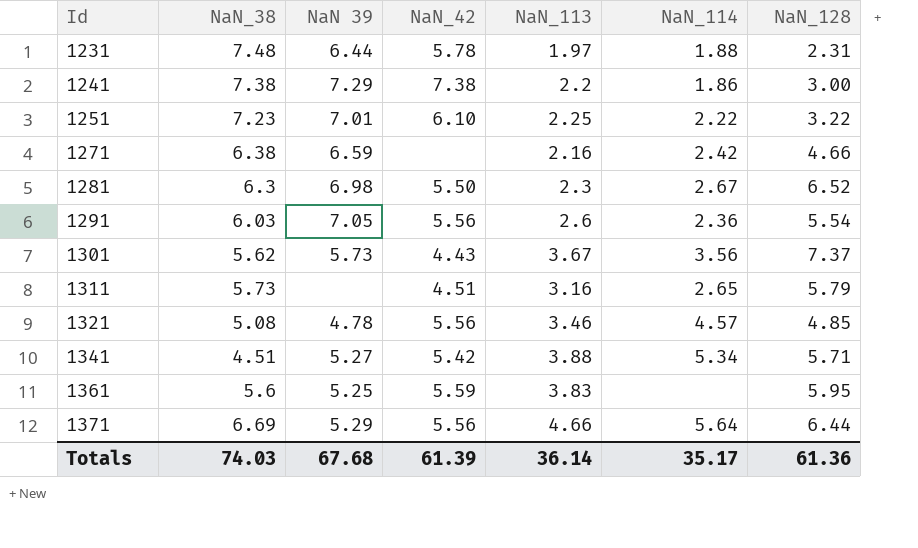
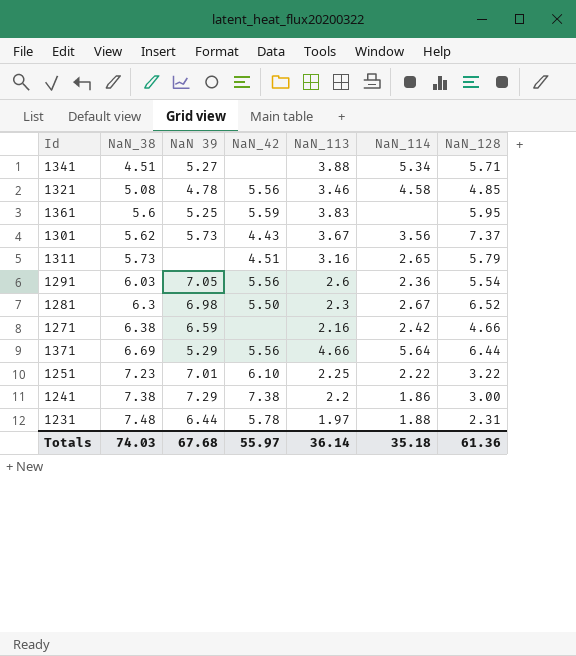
row order: Id ascending -> NaN_38 ascending
1341 | NaN_42: 5.42 -> none
1321 | NaN_114: 4.57 -> 4.58
Totals | NaN_42: 61.39 -> 55.97
Totals | NaN_114: 35.17 -> 35.18

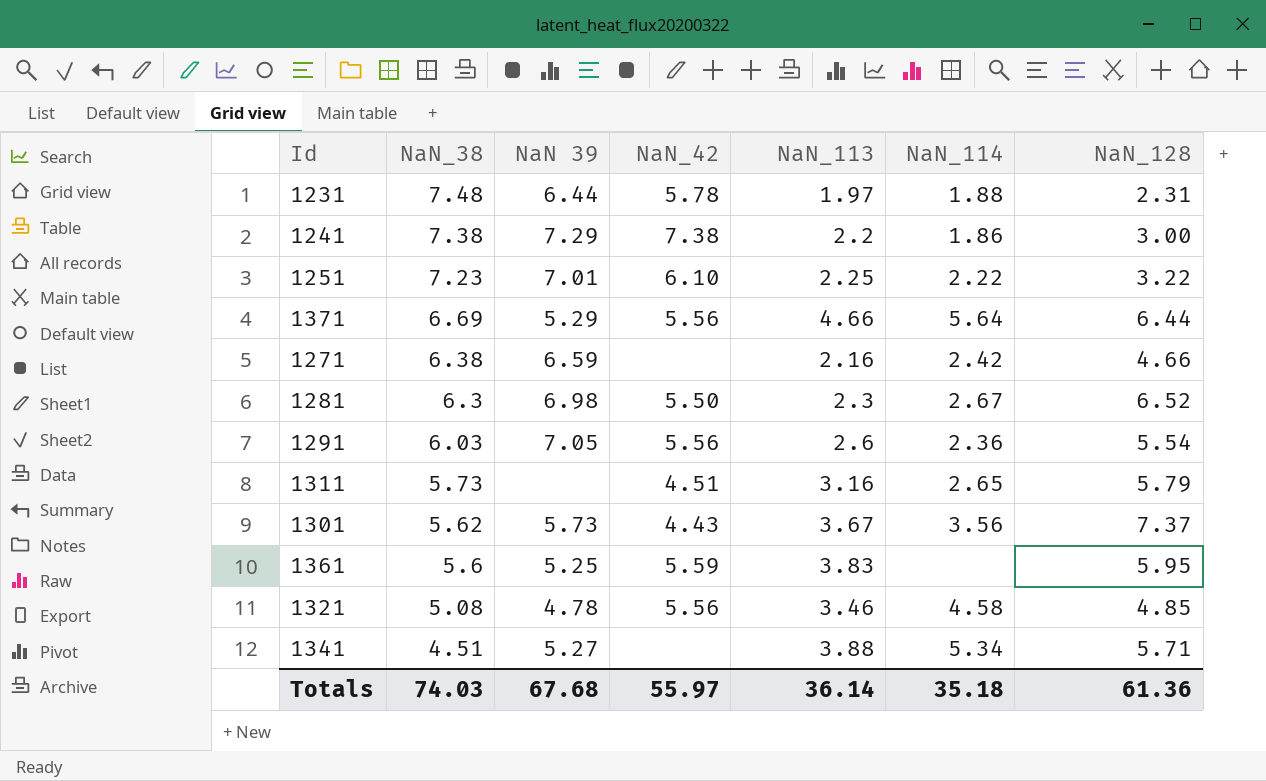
row order: NaN_38 ascending -> NaN_38 descending

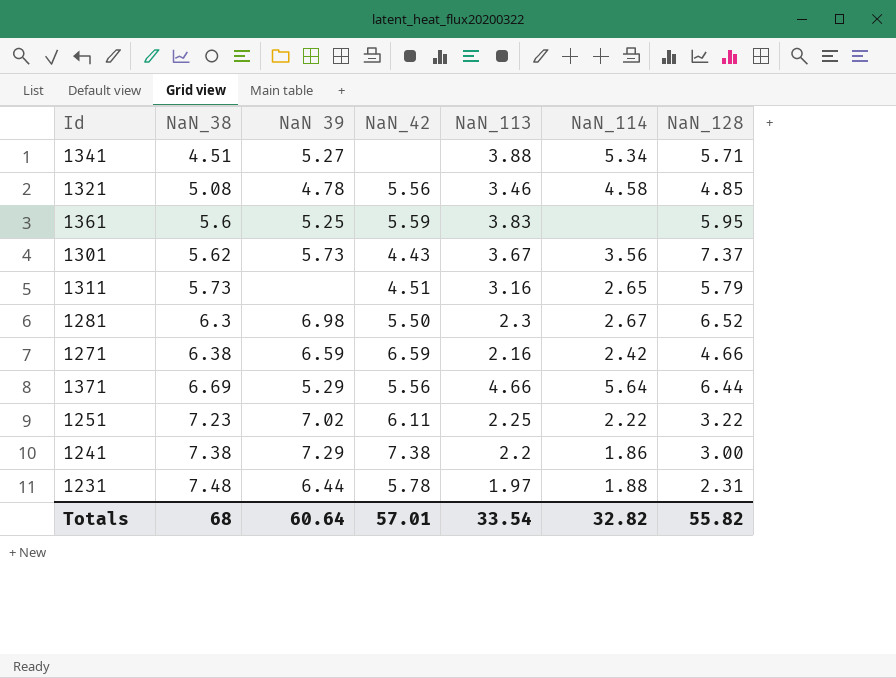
row order: NaN_38 descending -> NaN_38 ascending
row 1291: 6.03 | 7.05 | 5.56 | 2.6 | 2.36 | 5.54 -> none
1271 | NaN_42: none -> 6.59
1251 | NaN 39: 7.01 -> 7.02
1251 | NaN_42: 6.10 -> 6.11
Totals | NaN_38: 74.03 -> 68
Totals | NaN 39: 67.68 -> 60.64
Totals | NaN_42: 55.97 -> 57.01
Totals | NaN_113: 36.14 -> 33.54
Totals | NaN_114: 35.18 -> 32.82
Totals | NaN_128: 61.36 -> 55.82

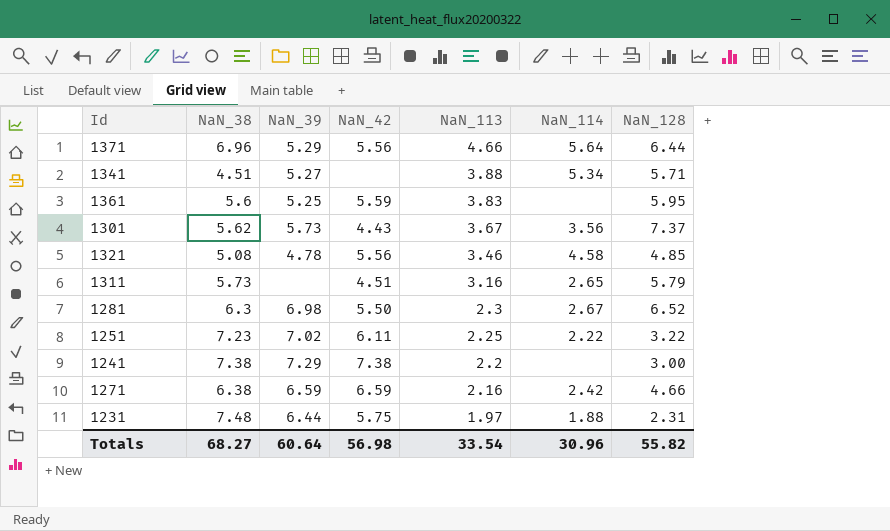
row order: NaN_38 ascending -> NaN_113 descending
column name: NaN 39 -> NaN_39
1371 | NaN_38: 6.69 -> 6.96
1241 | NaN_114: 1.86 -> none
1231 | NaN_42: 5.78 -> 5.75
Totals | NaN_38: 68 -> 68.27
Totals | NaN_42: 57.01 -> 56.98
Totals | NaN_114: 32.82 -> 30.96

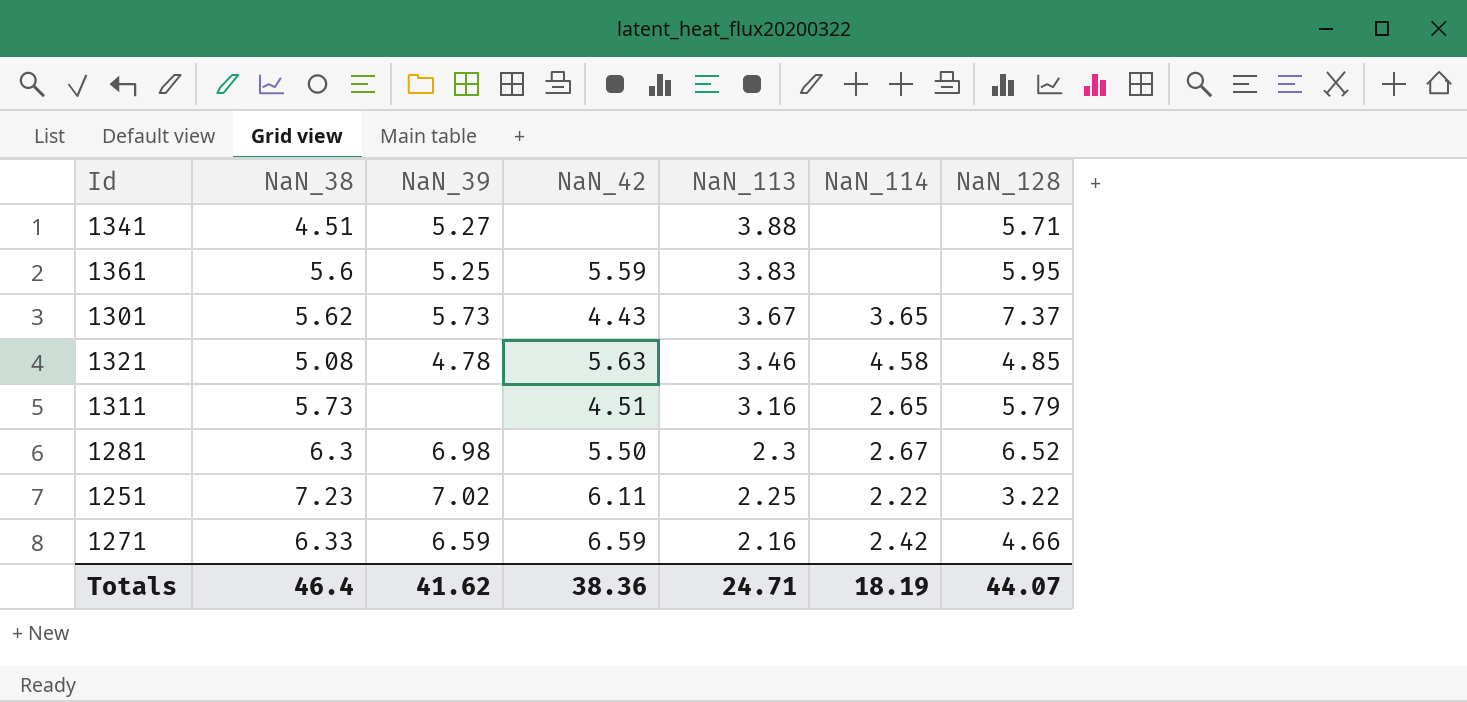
row 1371: 6.96 | 5.29 | 5.56 | 4.66 | 5.64 | 6.44 -> none
row 1241: 7.38 | 7.29 | 7.38 | 2.2 | none | 3.00 -> none
row 1231: 7.48 | 6.44 | 5.75 | 1.97 | 1.88 | 2.31 -> none
1341 | NaN_114: 5.34 -> none
1301 | NaN_114: 3.56 -> 3.65
1321 | NaN_42: 5.56 -> 5.63
1271 | NaN_38: 6.38 -> 6.33
Totals | NaN_38: 68.27 -> 46.4
Totals | NaN_39: 60.64 -> 41.62
Totals | NaN_42: 56.98 -> 38.36
Totals | NaN_113: 33.54 -> 24.71
Totals | NaN_114: 30.96 -> 18.19
Totals | NaN_128: 55.82 -> 44.07

